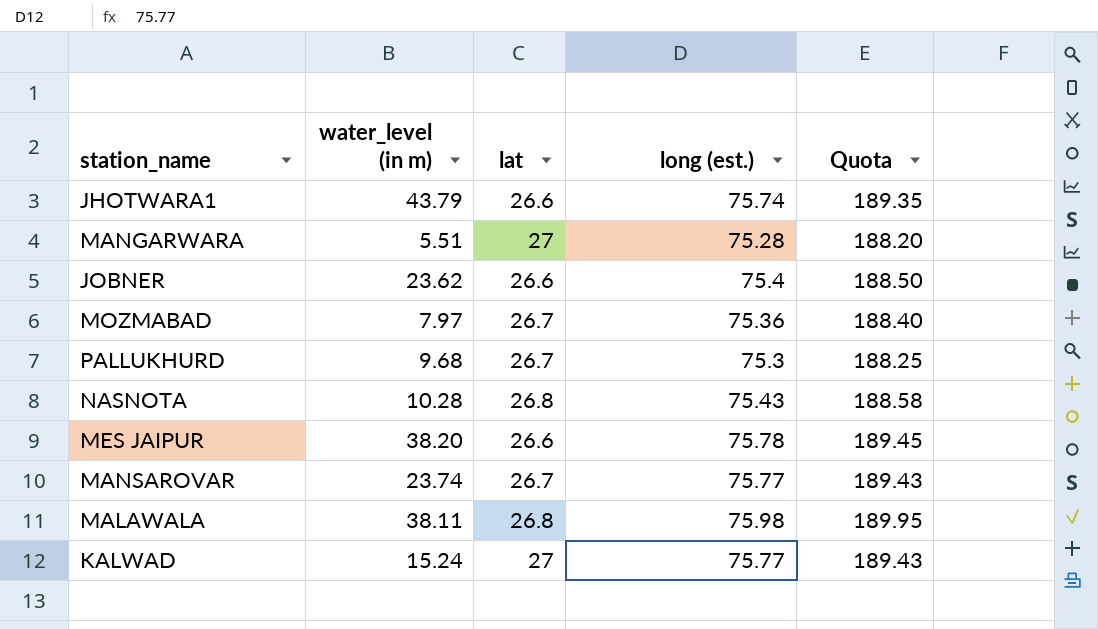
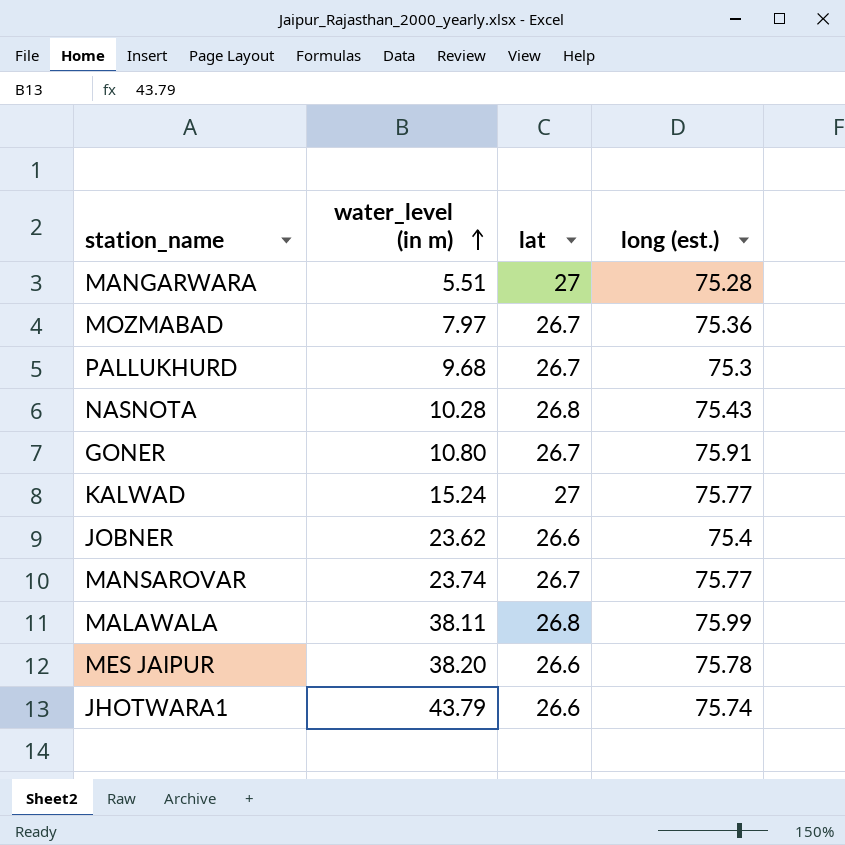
row order: none -> water_level (in m) ascending
column Quota | formula: [long (est.)] * 2.5 -> none
row GONER: none -> 10.80 | 26.7 | 75.91
MALAWALA | long (est.): 75.98 -> 75.99

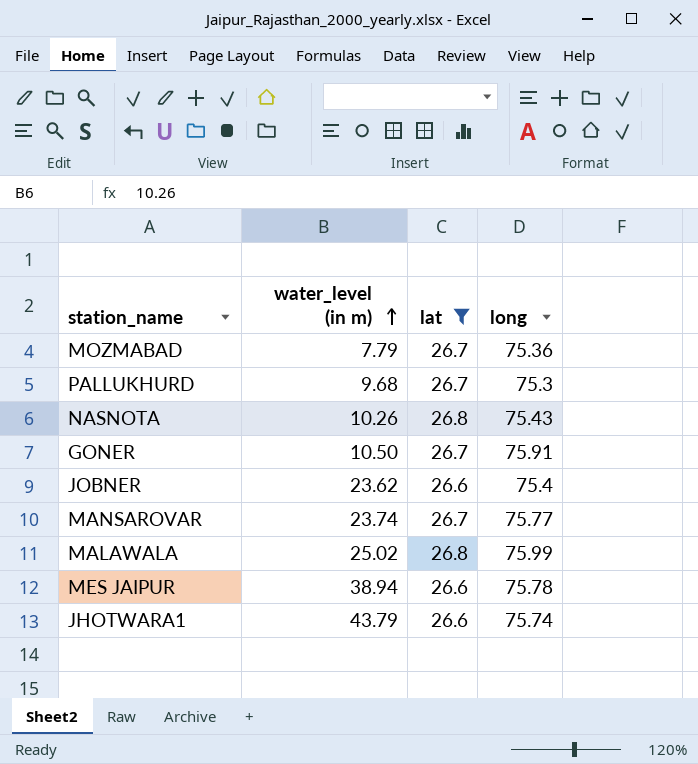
filter: none -> lat != 27
column name: long (est.) -> long
MOZMABAD | water_level (in m): 7.97 -> 7.79
NASNOTA | water_level (in m): 10.28 -> 10.26
GONER | water_level (in m): 10.80 -> 10.50
MALAWALA | water_level (in m): 38.11 -> 25.02
MES JAIPUR | water_level (in m): 38.20 -> 38.94

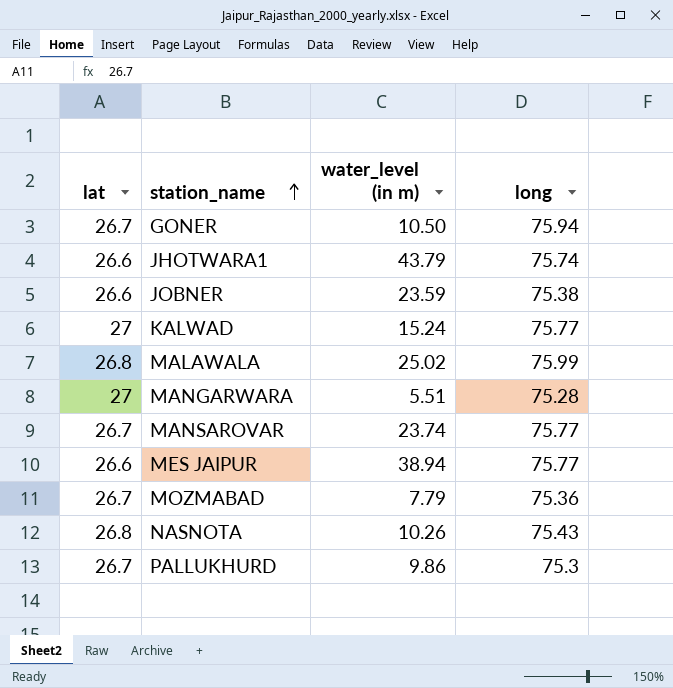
filter: lat != 27 -> none
row order: water_level (in m) ascending -> station_name ascending
column lat | position: 3 -> 1
GONER | long: 75.91 -> 75.94
JOBNER | water_level (in m): 23.62 -> 23.59
JOBNER | long: 75.4 -> 75.38
MES JAIPUR | long: 75.78 -> 75.77
PALLUKHURD | water_level (in m): 9.68 -> 9.86

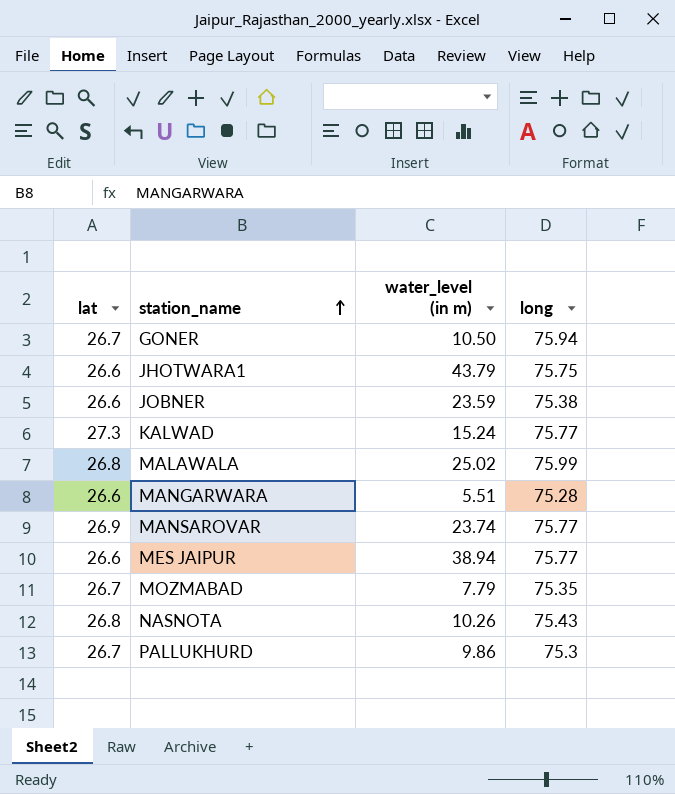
JHOTWARA1 | long: 75.74 -> 75.75
KALWAD | lat: 27 -> 27.3
MANGARWARA | lat: 27 -> 26.6
MANSAROVAR | lat: 26.7 -> 26.9
MOZMABAD | long: 75.36 -> 75.35

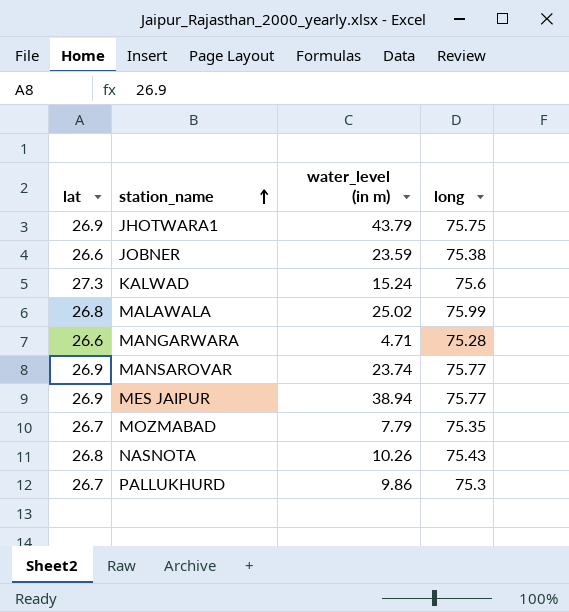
row GONER: 26.7 | 10.50 | 75.94 -> none
JHOTWARA1 | lat: 26.6 -> 26.9
KALWAD | long: 75.77 -> 75.6
MANGARWARA | water_level (in m): 5.51 -> 4.71
MES JAIPUR | lat: 26.6 -> 26.9

